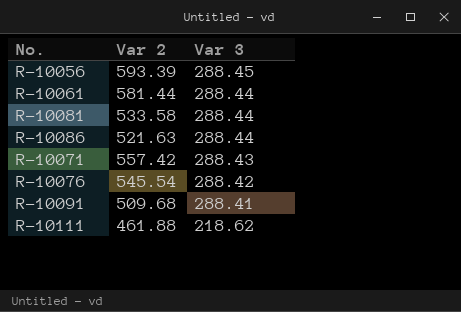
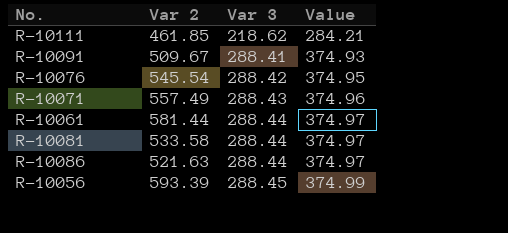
row order: Var 3 descending -> Var 3 ascending
column Value | formula: none -> [Var 3] * 1.3
R-10111 | Var 2: 461.88 -> 461.85
R-10091 | Var 2: 509.68 -> 509.67
R-10071 | Var 2: 557.42 -> 557.49

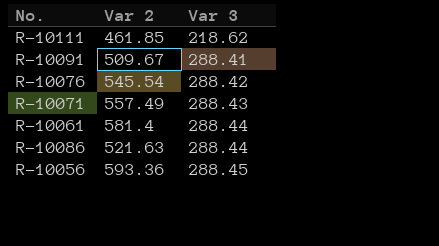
column Value | formula: [Var 3] * 1.3 -> none
row R-10081: 533.58 | 288.44 | 374.97 -> none
R-10061 | Var 2: 581.44 -> 581.4
R-10056 | Var 2: 593.39 -> 593.36

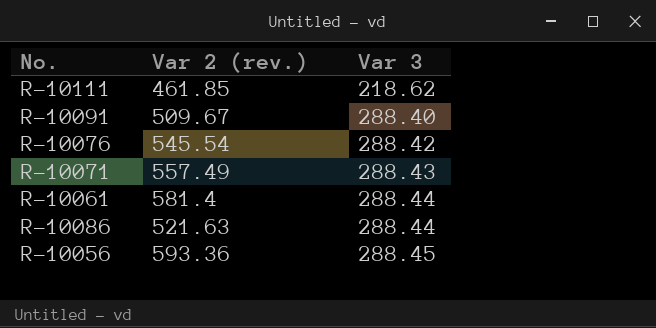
column name: Var 2 -> Var 2 (rev.)
R-10091 | Var 3: 288.41 -> 288.40

